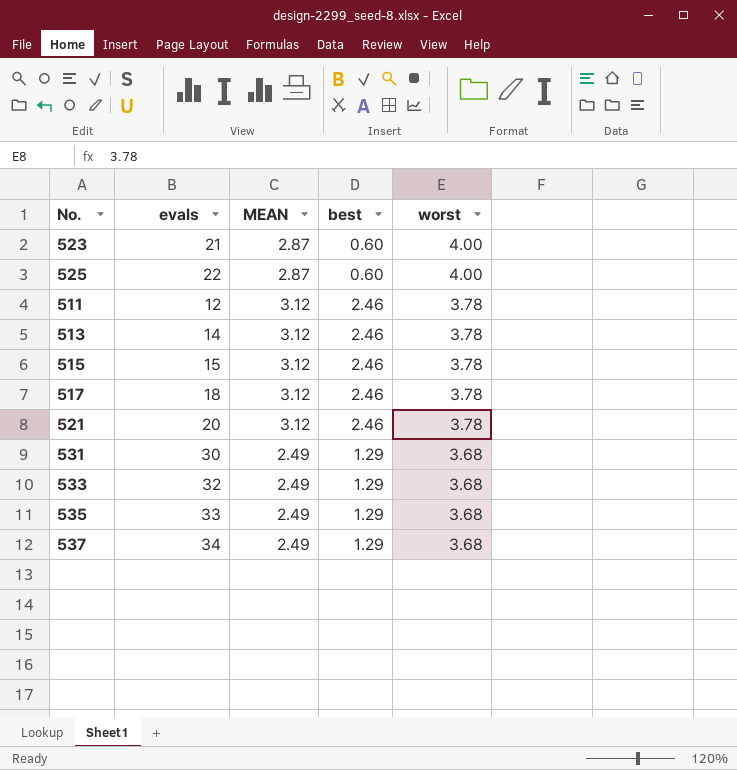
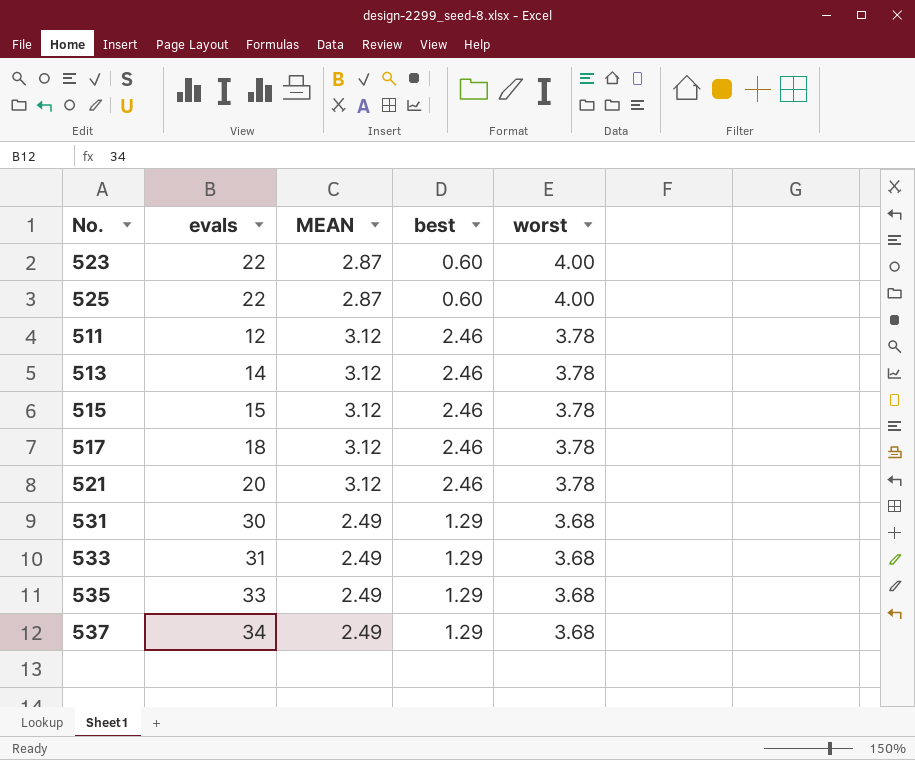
523 | evals: 21 -> 22
533 | evals: 32 -> 31

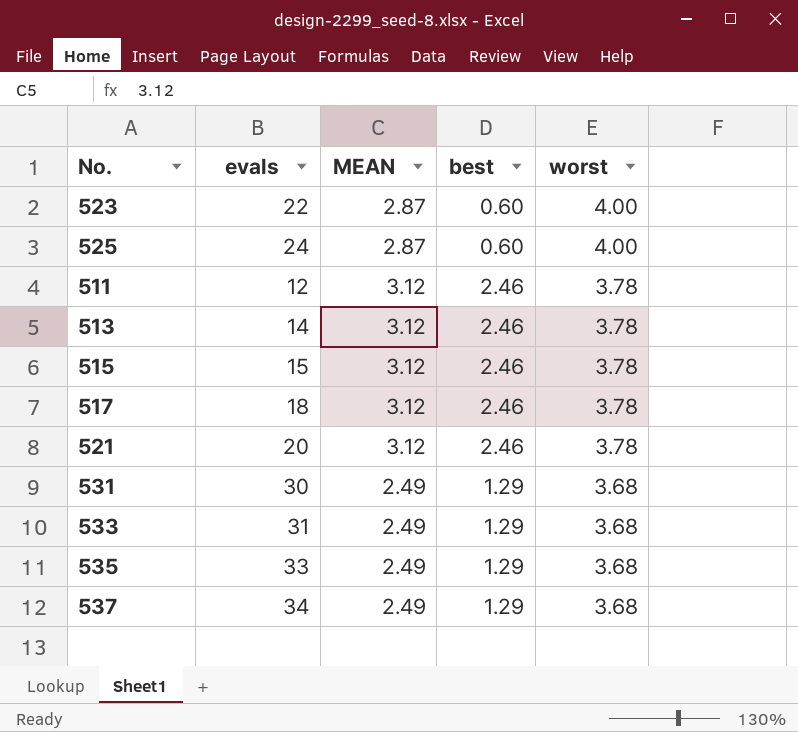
525 | evals: 22 -> 24

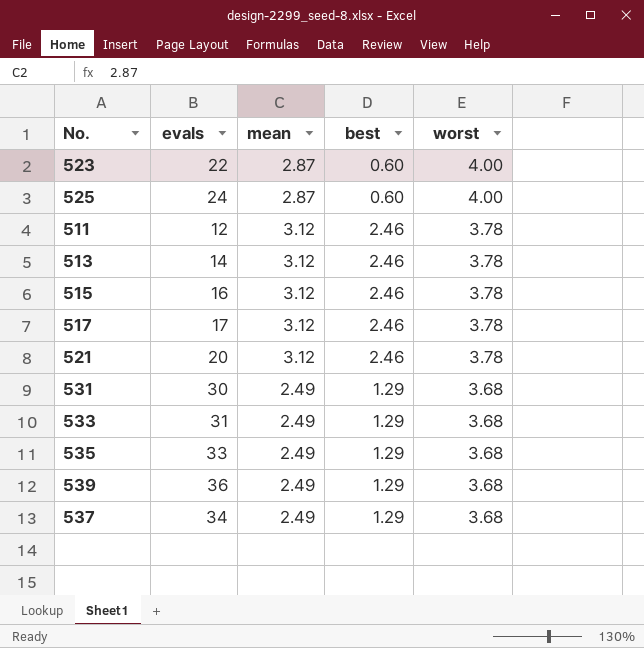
column name: MEAN -> mean
515 | evals: 15 -> 16
517 | evals: 18 -> 17
row 539: none -> 36 | 2.49 | 1.29 | 3.68

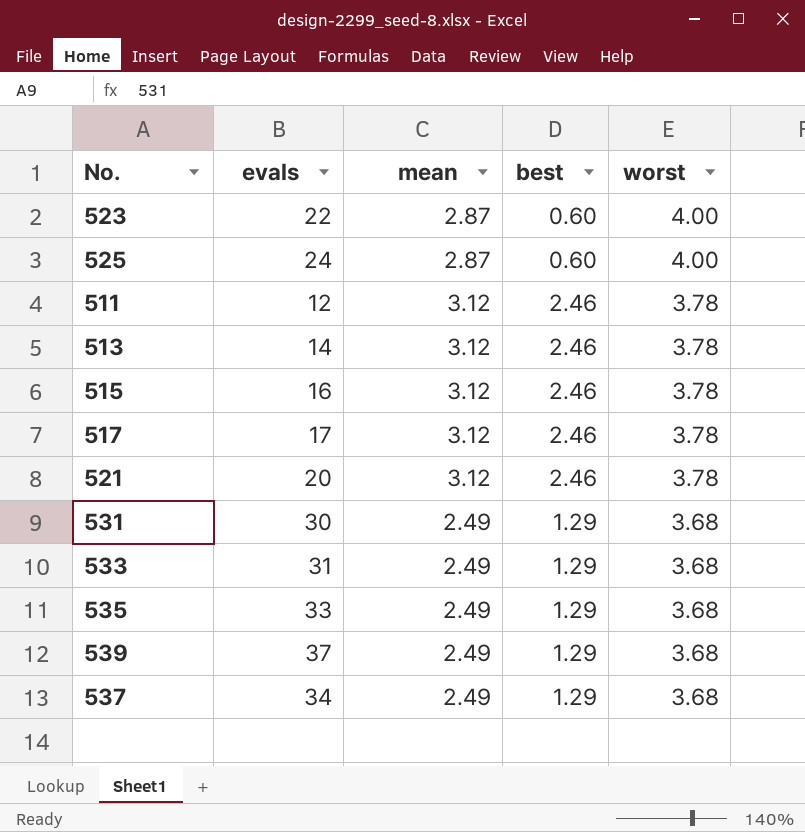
539 | evals: 36 -> 37

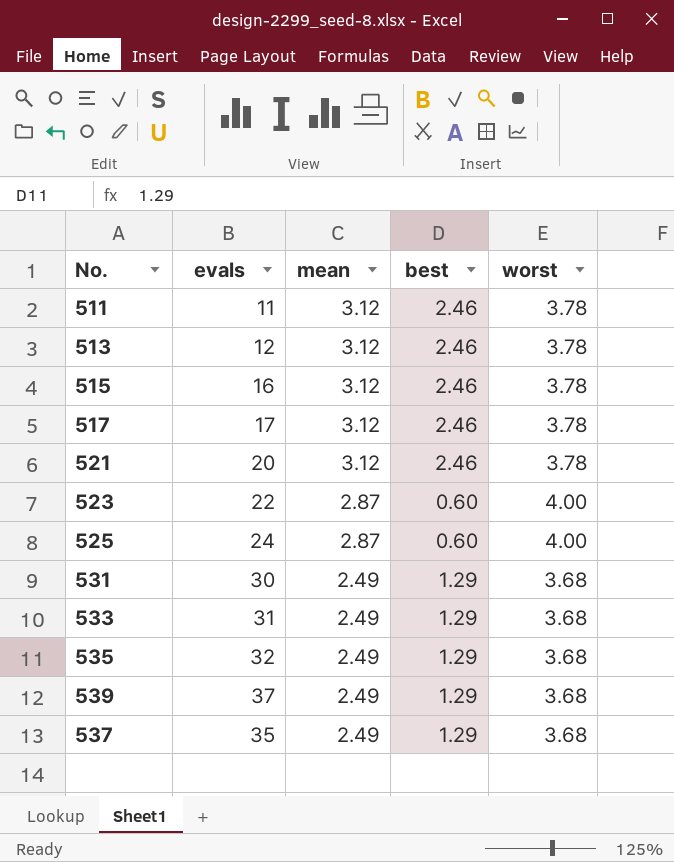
row order: worst descending -> mean descending
511 | evals: 12 -> 11
513 | evals: 14 -> 12
535 | evals: 33 -> 32
537 | evals: 34 -> 35

